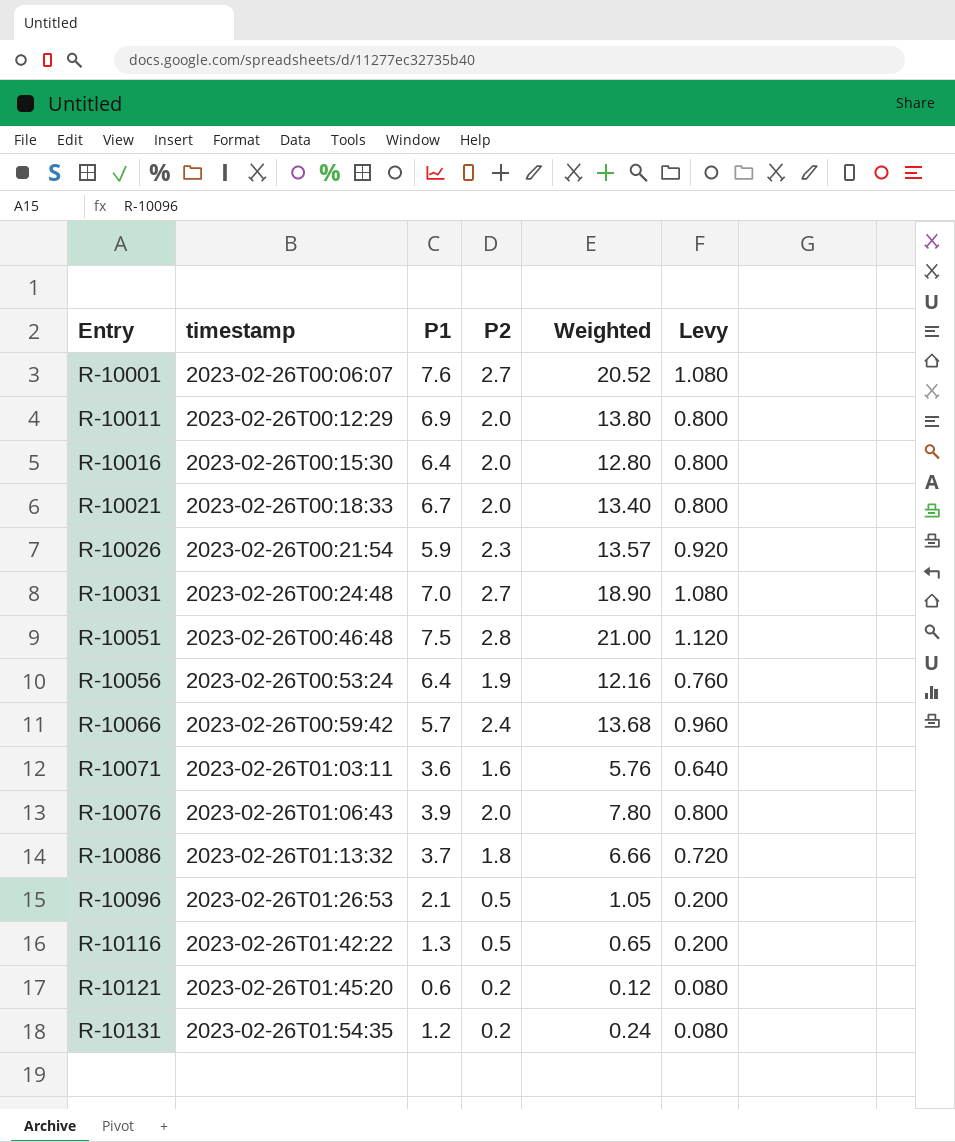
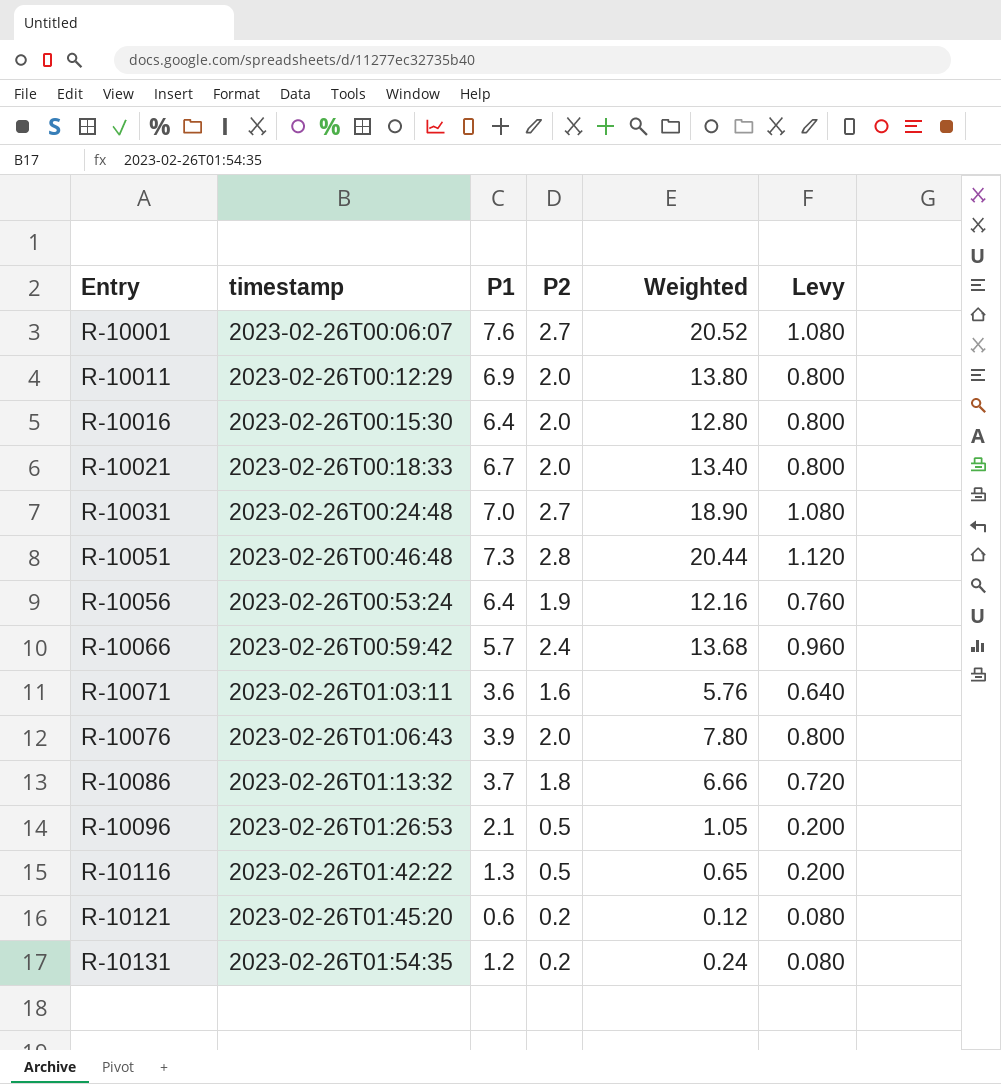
row R-10026: 2023-02-26T00:21:54 | 5.9 | 2.3 | 13.57 | 0.920 -> none
R-10051 | P1: 7.5 -> 7.3
R-10051 | Weighted: 21.00 -> 20.44

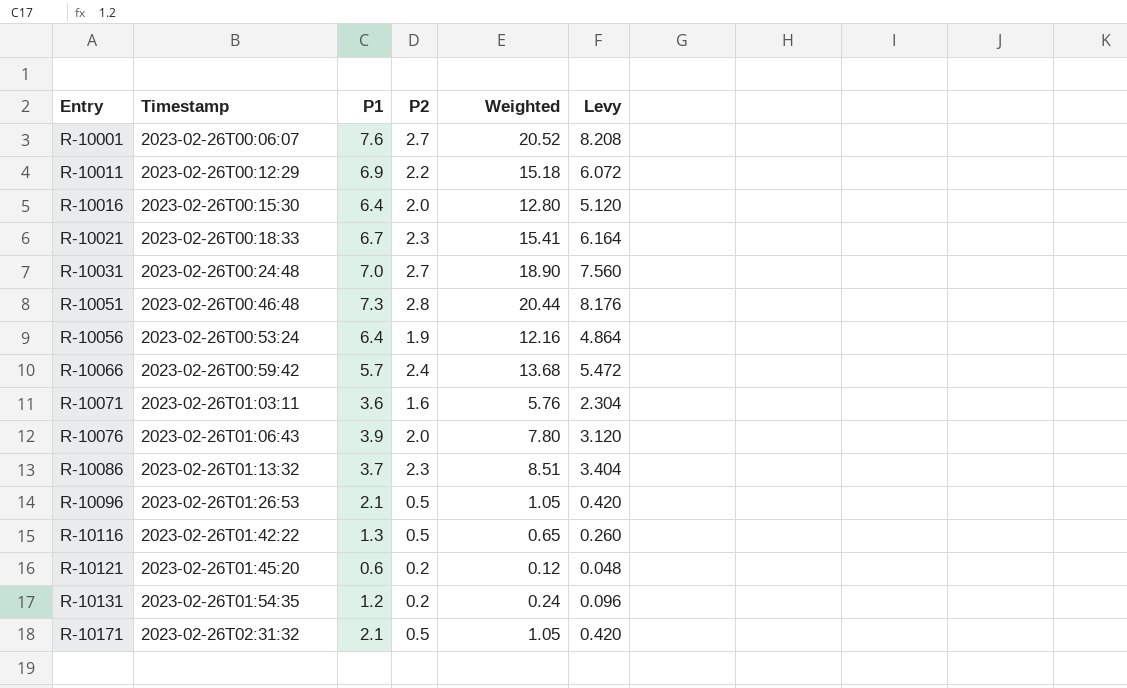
column name: timestamp -> Timestamp
column Levy | formula: [P2] * 0.4 -> [Weighted] * 0.4
R-10011 | P2: 2.0 -> 2.2
R-10011 | Weighted: 13.80 -> 15.18
R-10021 | P2: 2.0 -> 2.3
R-10021 | Weighted: 13.40 -> 15.41
R-10086 | P2: 1.8 -> 2.3
R-10086 | Weighted: 6.66 -> 8.51
row R-10171: none -> 2023-02-26T02:31:32 | 2.1 | 0.5 | 1.05 | 0.420

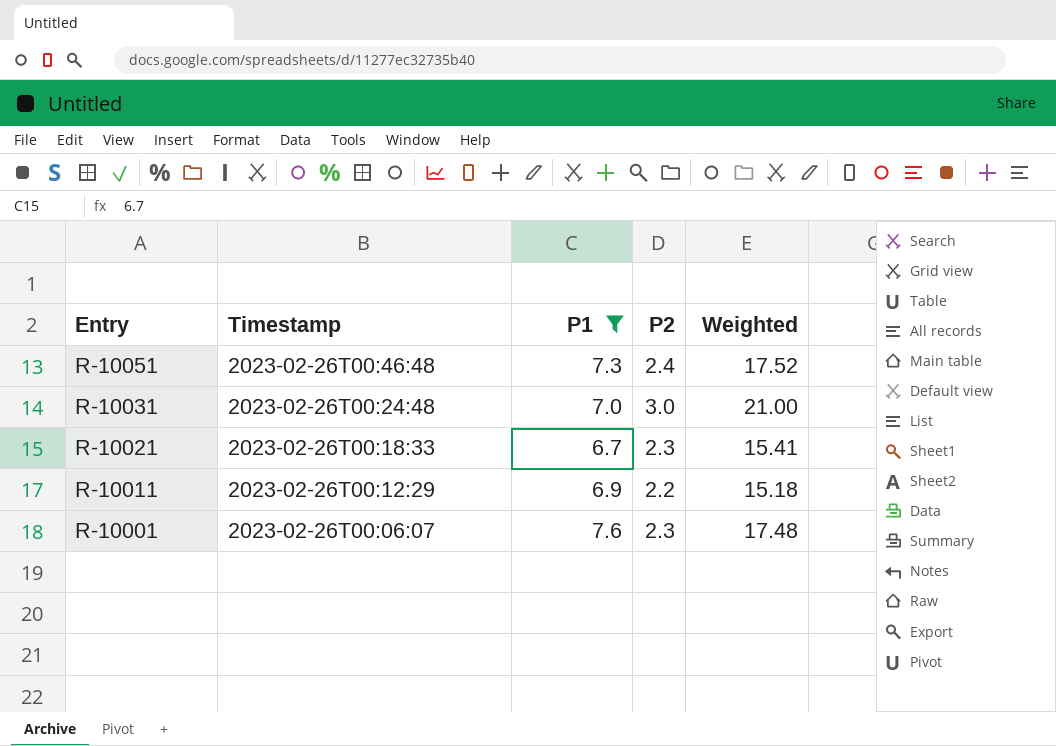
filter: none -> P1 >= 6.7
row order: Entry ascending -> Entry descending
column Levy | formula: [Weighted] * 0.4 -> none
R-10051 | P2: 2.8 -> 2.4
R-10051 | Weighted: 20.44 -> 17.52
R-10031 | P2: 2.7 -> 3.0
R-10031 | Weighted: 18.90 -> 21.00
R-10001 | P2: 2.7 -> 2.3
R-10001 | Weighted: 20.52 -> 17.48

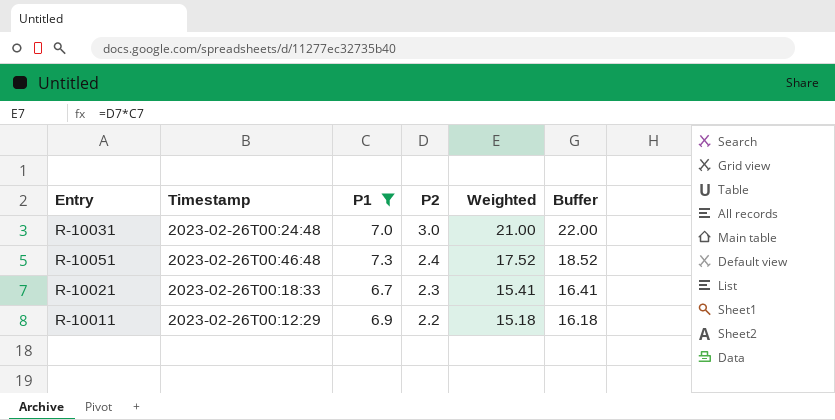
row order: Entry descending -> P2 descending
column Buffer | formula: none -> [Weighted] + 1
row R-10001: 2023-02-26T00:06:07 | 7.6 | 2.3 | 17.48 -> none

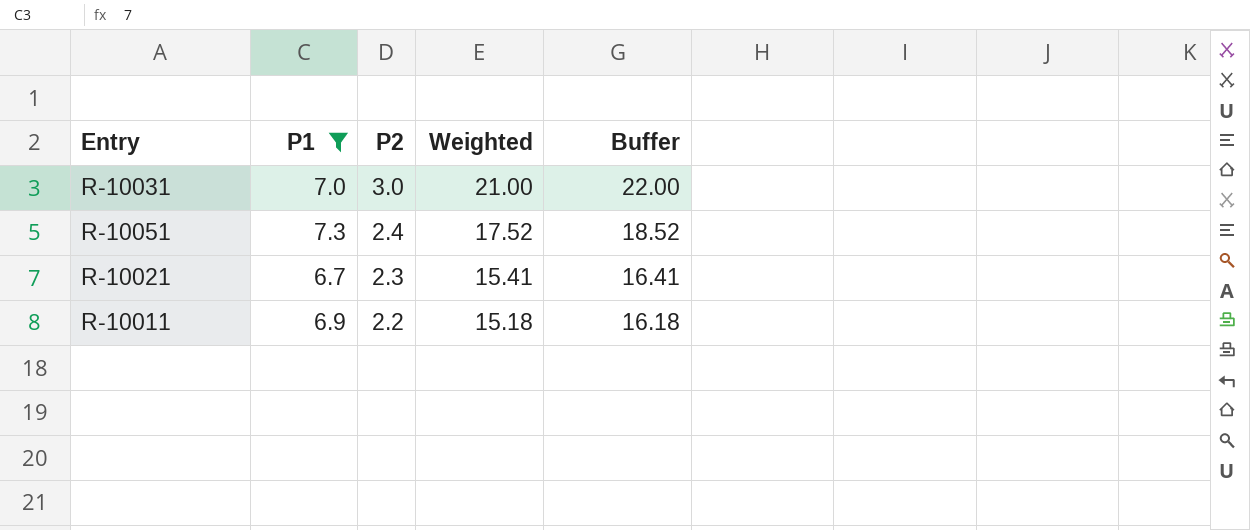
column Timestamp | position: 2 -> none

